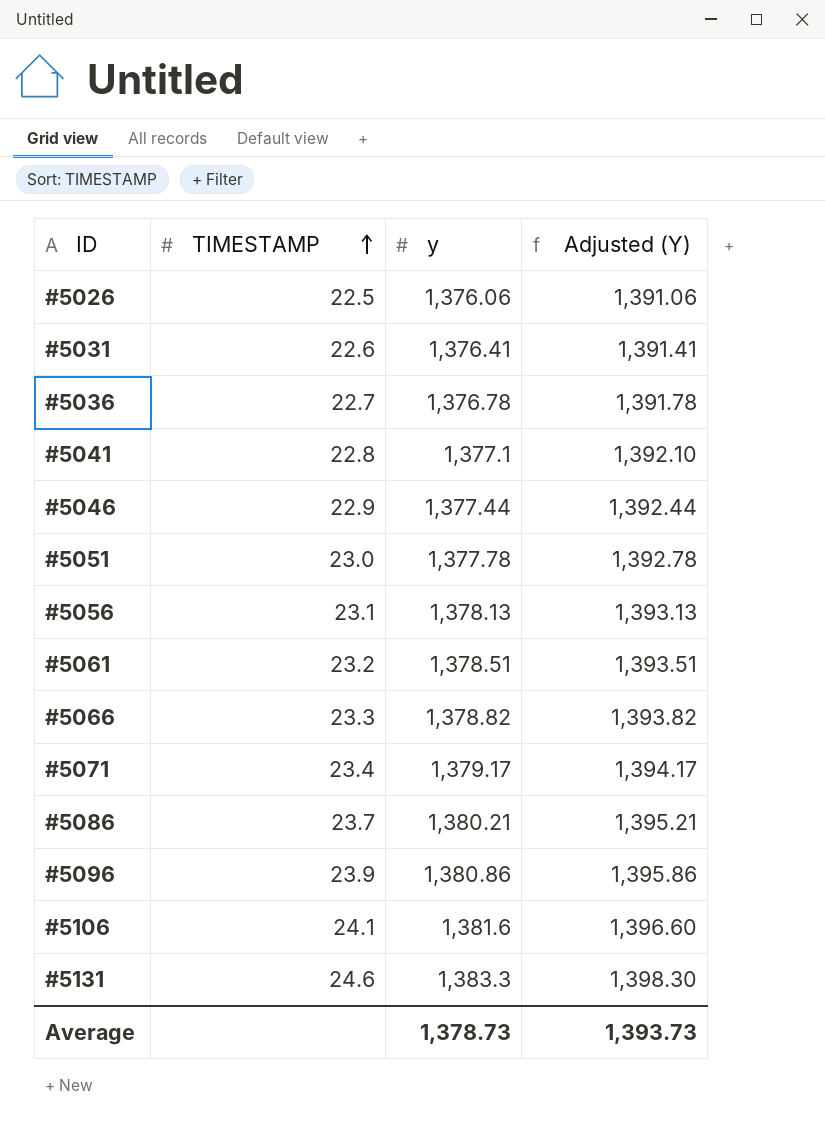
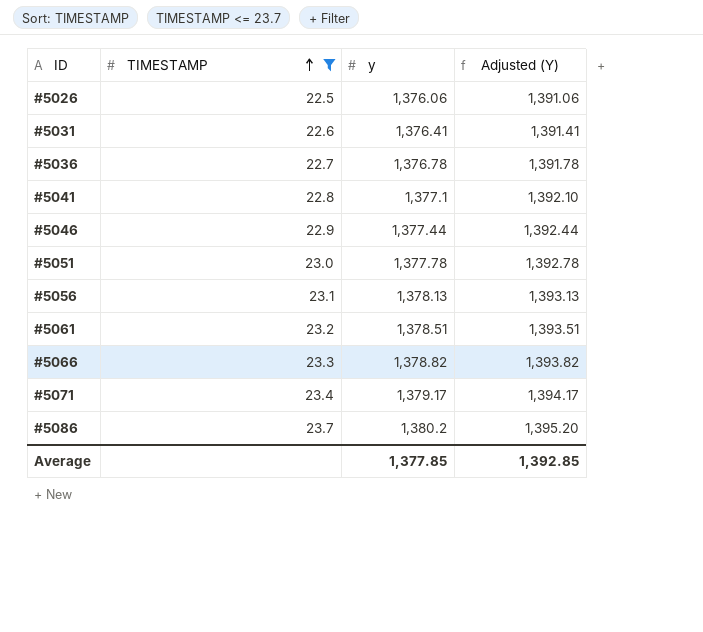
filter: none -> TIMESTAMP <= 23.7
#5086 | y: 1,380.21 -> 1,380.2
#5086 | Adjusted (Y): 1,395.21 -> 1,395.20
Average | y: 1,378.73 -> 1,377.85
Average | Adjusted (Y): 1,393.73 -> 1,392.85

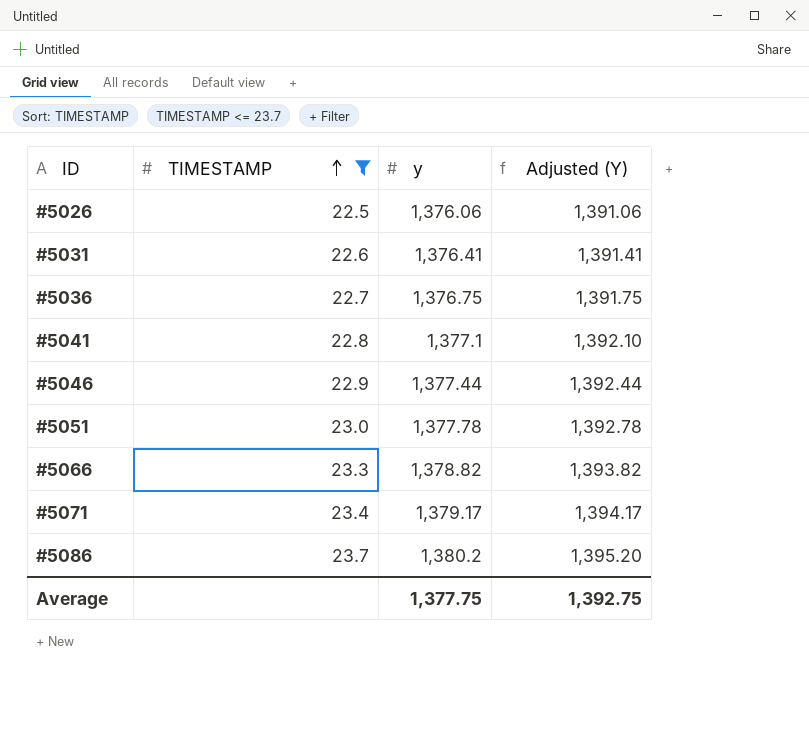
row #5056: 23.1 | 1,378.13 | 1,393.13 -> none
row #5061: 23.2 | 1,378.51 | 1,393.51 -> none
#5036 | y: 1,376.78 -> 1,376.75
#5036 | Adjusted (Y): 1,391.78 -> 1,391.75
Average | y: 1,377.85 -> 1,377.75
Average | Adjusted (Y): 1,392.85 -> 1,392.75

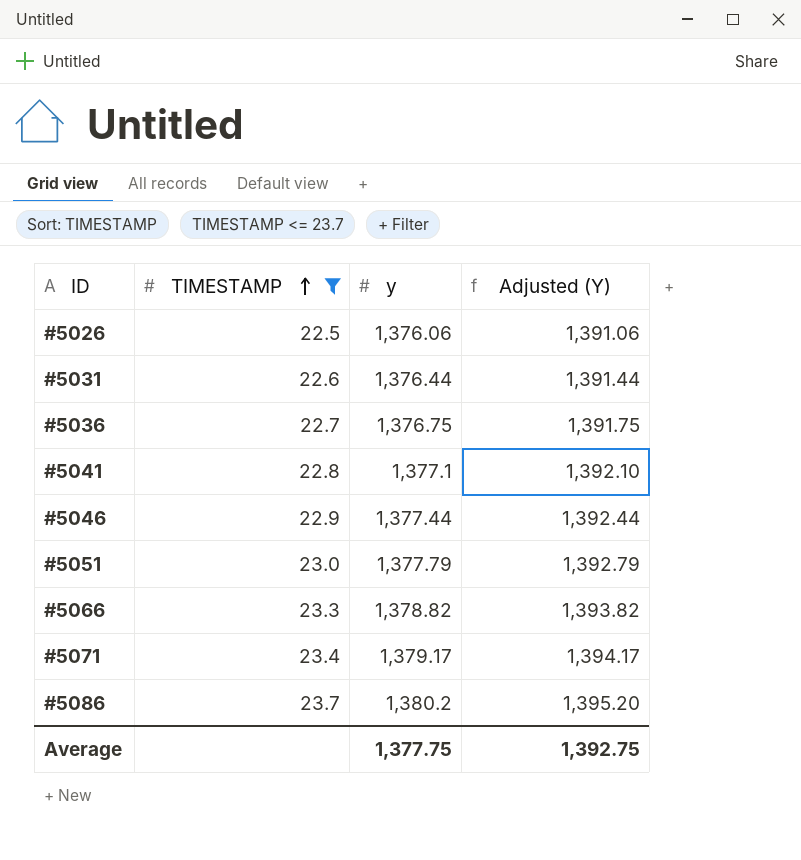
#5031 | y: 1,376.41 -> 1,376.44
#5031 | Adjusted (Y): 1,391.41 -> 1,391.44
#5051 | y: 1,377.78 -> 1,377.79
#5051 | Adjusted (Y): 1,392.78 -> 1,392.79

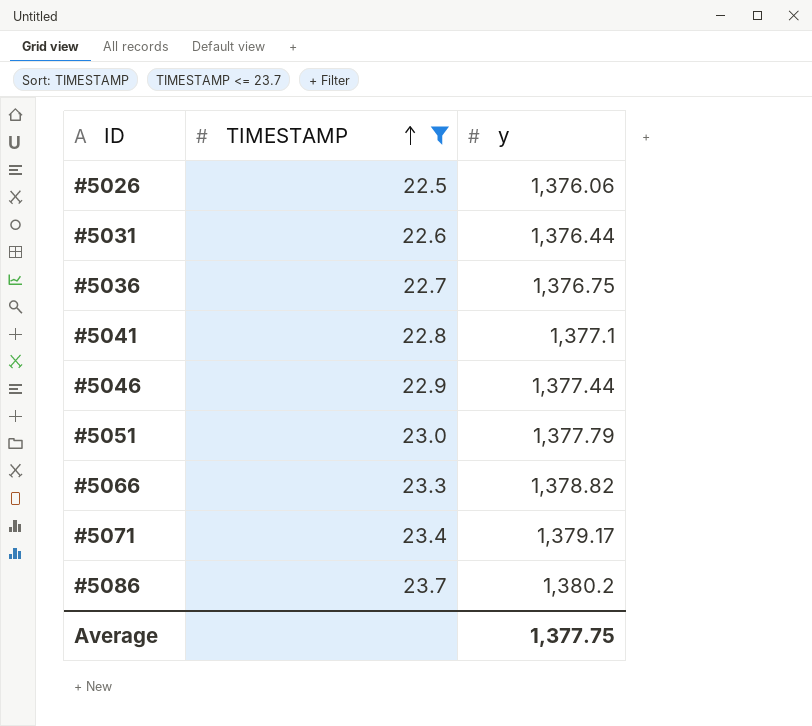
column Adjusted (Y) | formula: [y] + 15 -> none

